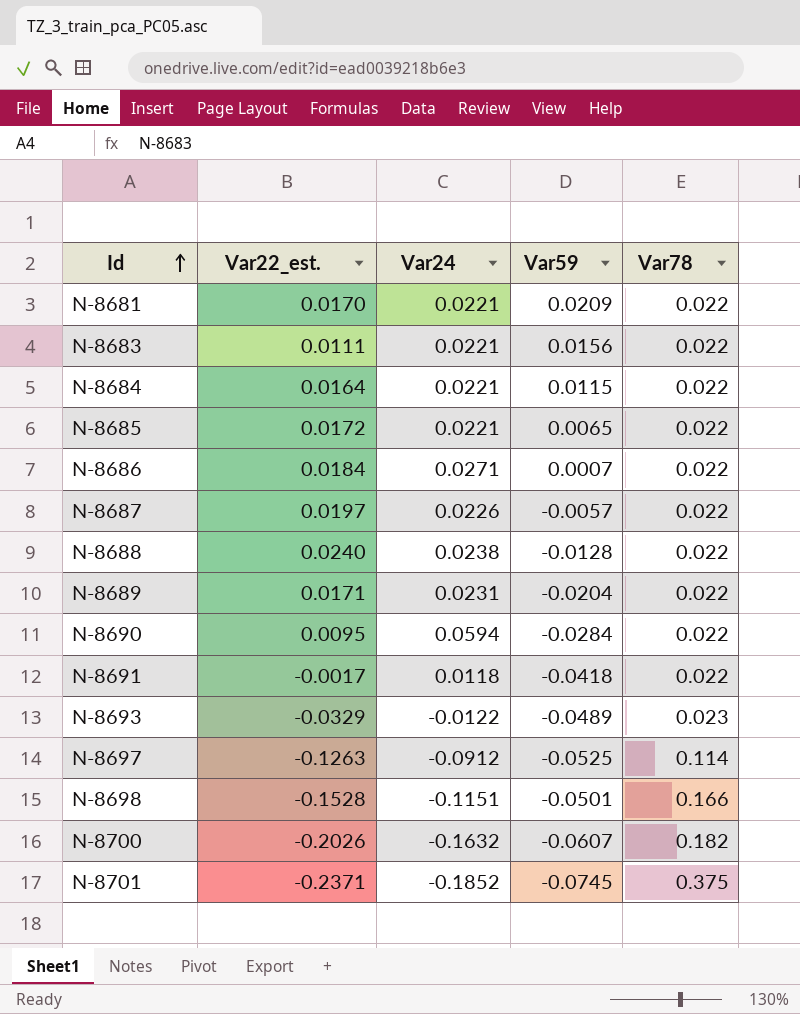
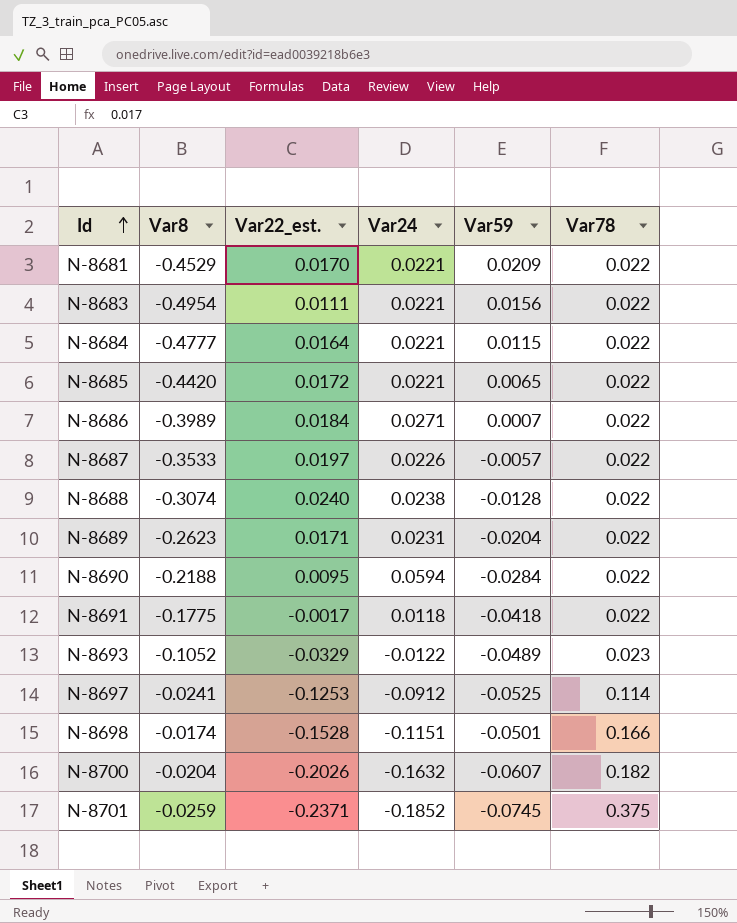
column Var8 | position: none -> 2
N-8697 | Var22_est.: -0.1263 -> -0.1253

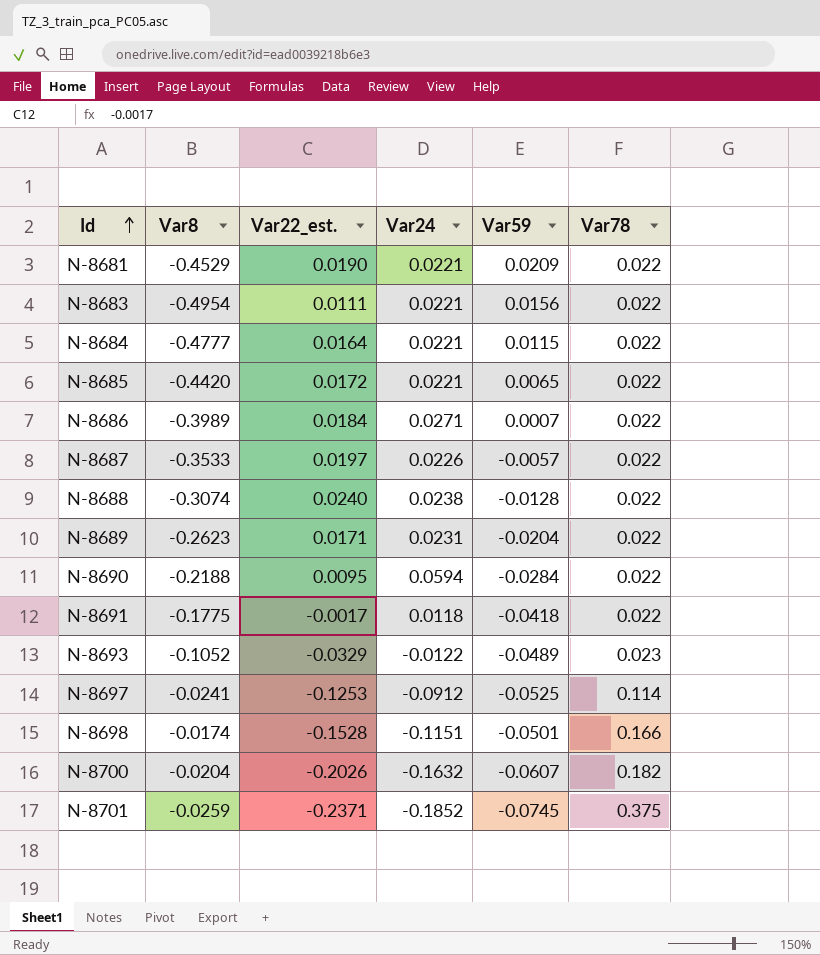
N-8681 | Var22_est.: 0.0170 -> 0.0190

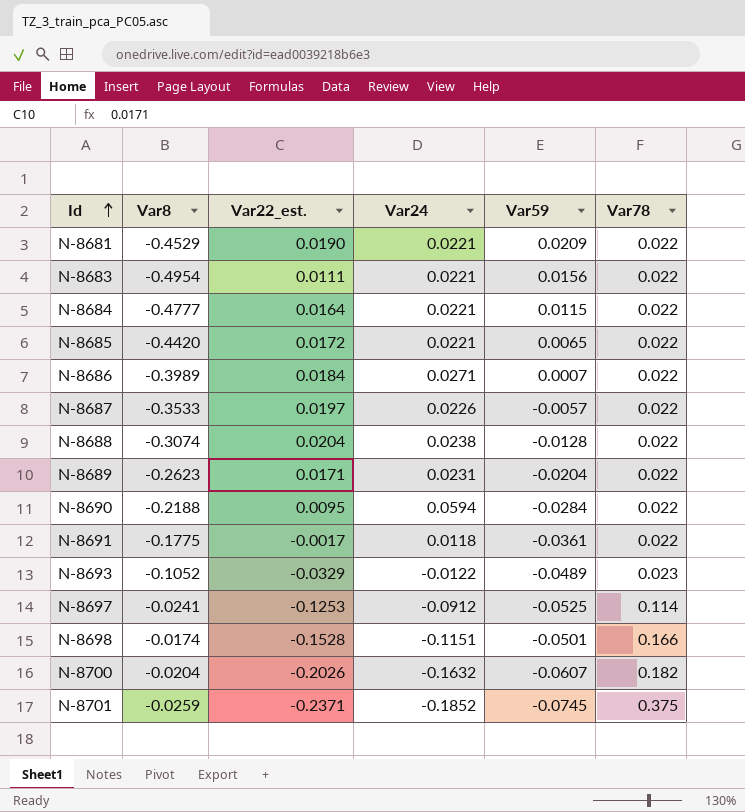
N-8688 | Var22_est.: 0.0240 -> 0.0204
N-8691 | Var59: -0.0418 -> -0.0361

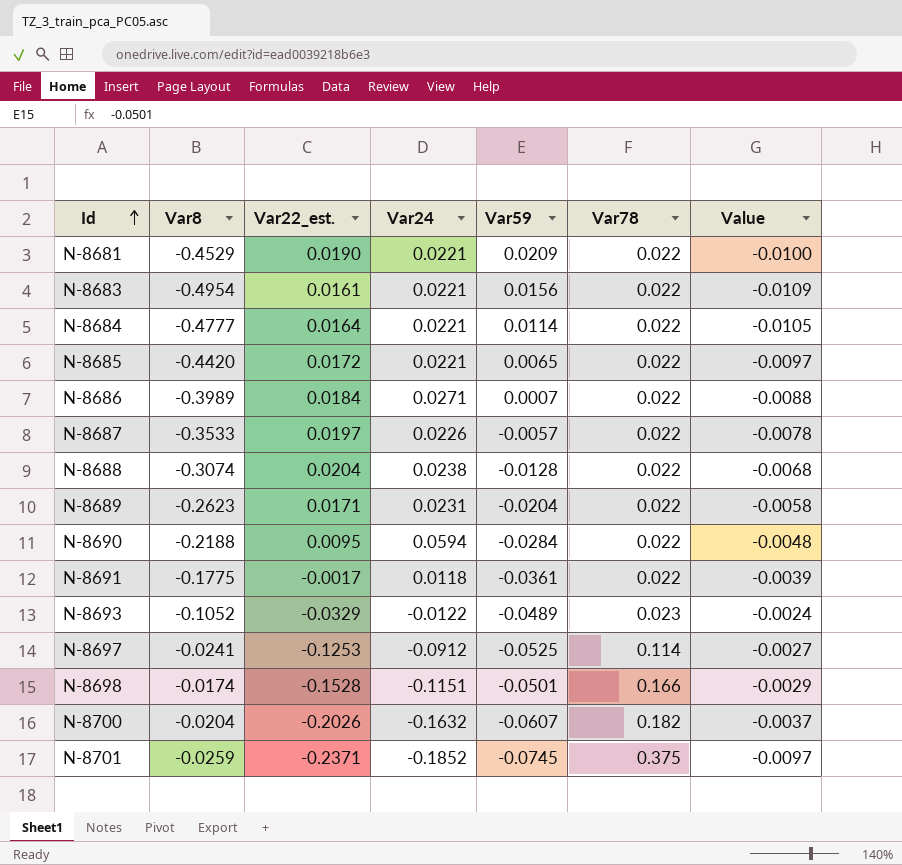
column Value | formula: none -> [Var8] * [Var78]
N-8683 | Var22_est.: 0.0111 -> 0.0161
N-8684 | Var59: 0.0115 -> 0.0114

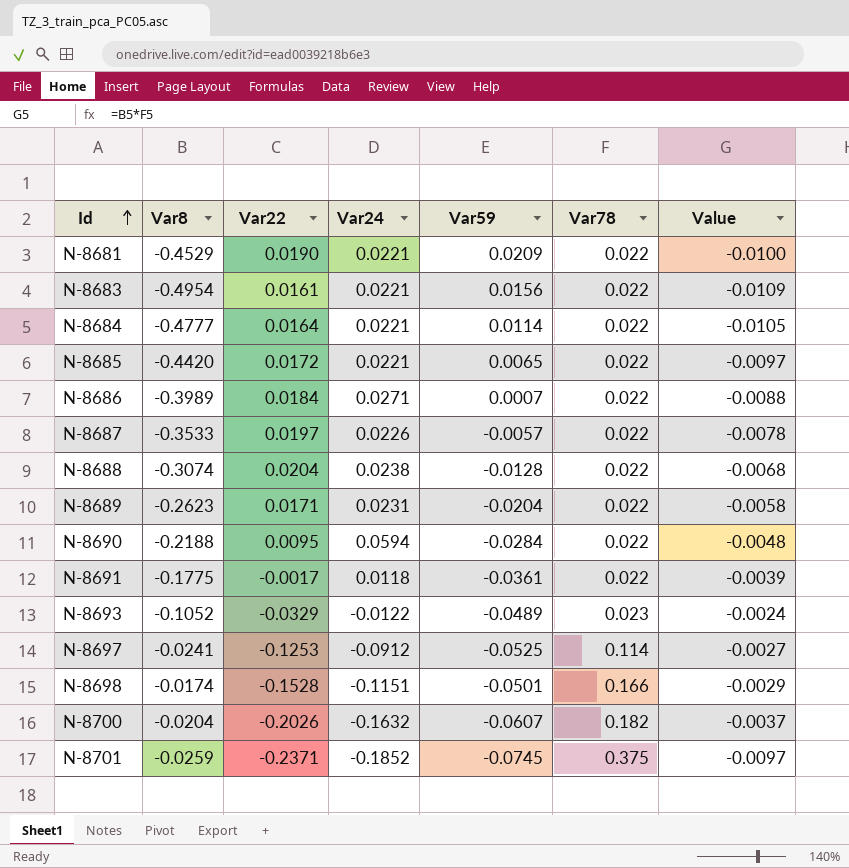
column name: Var22_est. -> Var22

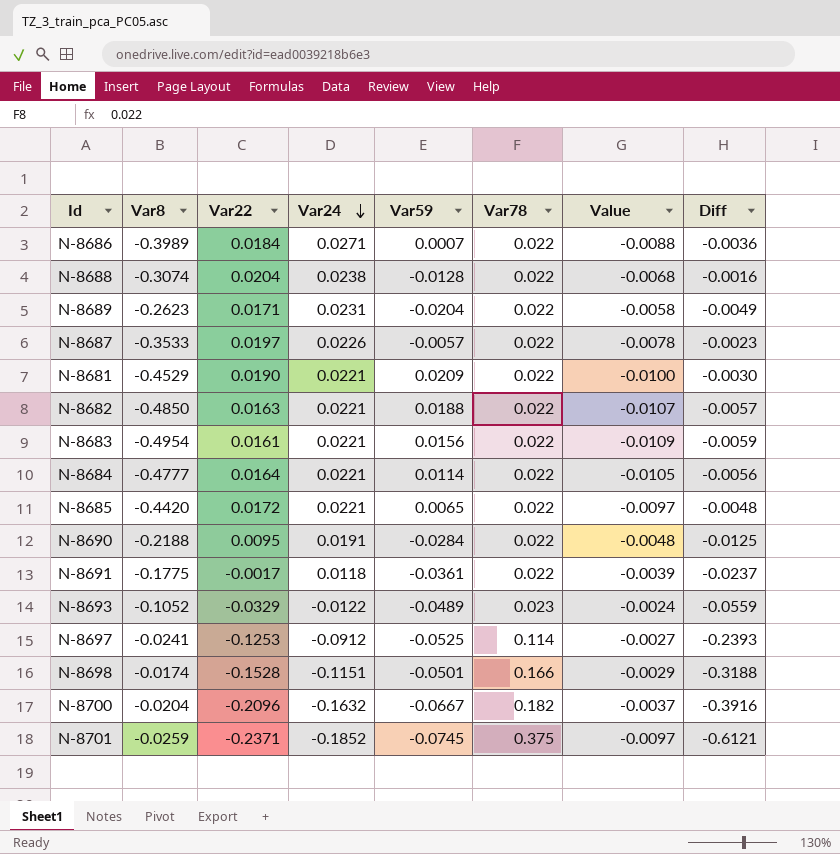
row order: Id ascending -> Var24 descending
column Diff | formula: none -> [Var22] - [Var78]
row N-8682: none -> -0.4850 | 0.0163 | 0.0221 | 0.0188 | 0.022 | -0.0107 | -0.0057
N-8690 | Var24: 0.0594 -> 0.0191
N-8700 | Var22: -0.2026 -> -0.2096
N-8700 | Var59: -0.0607 -> -0.0667

